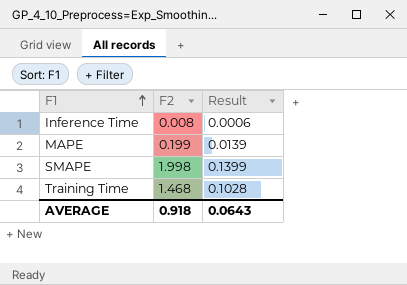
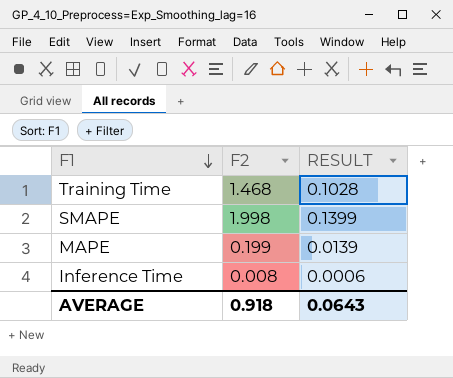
row order: F1 ascending -> F1 descending
column name: Result -> RESULT

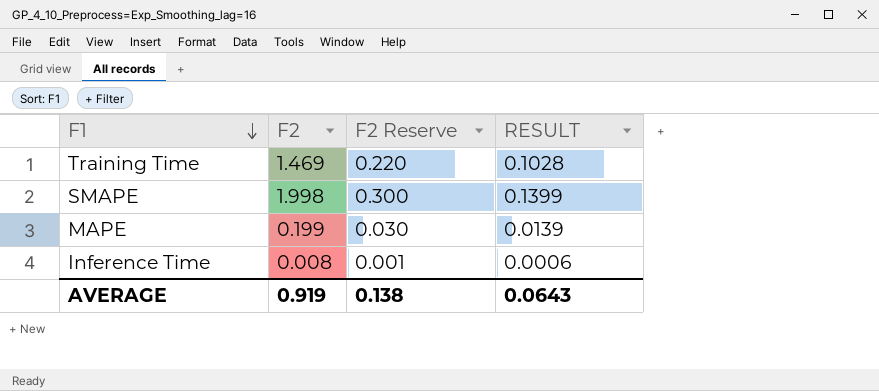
column F2 Reserve | formula: none -> [F2] * 0.15
Training Time | F2: 1.468 -> 1.469
AVERAGE | F2: 0.918 -> 0.919

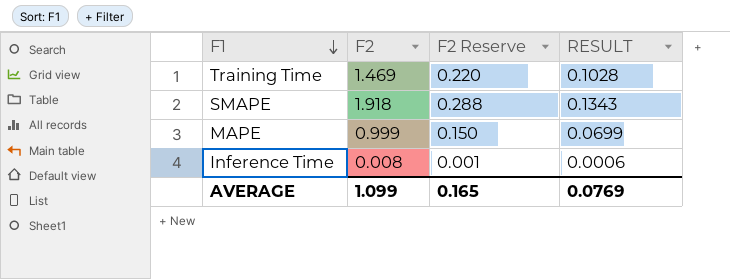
SMAPE | F2: 1.998 -> 1.918
SMAPE | F2 Reserve: 0.300 -> 0.288
SMAPE | RESULT: 0.1399 -> 0.1343
MAPE | F2: 0.199 -> 0.999
MAPE | F2 Reserve: 0.030 -> 0.150
MAPE | RESULT: 0.0139 -> 0.0699
AVERAGE | F2: 0.919 -> 1.099
AVERAGE | F2 Reserve: 0.138 -> 0.165
AVERAGE | RESULT: 0.0643 -> 0.0769

